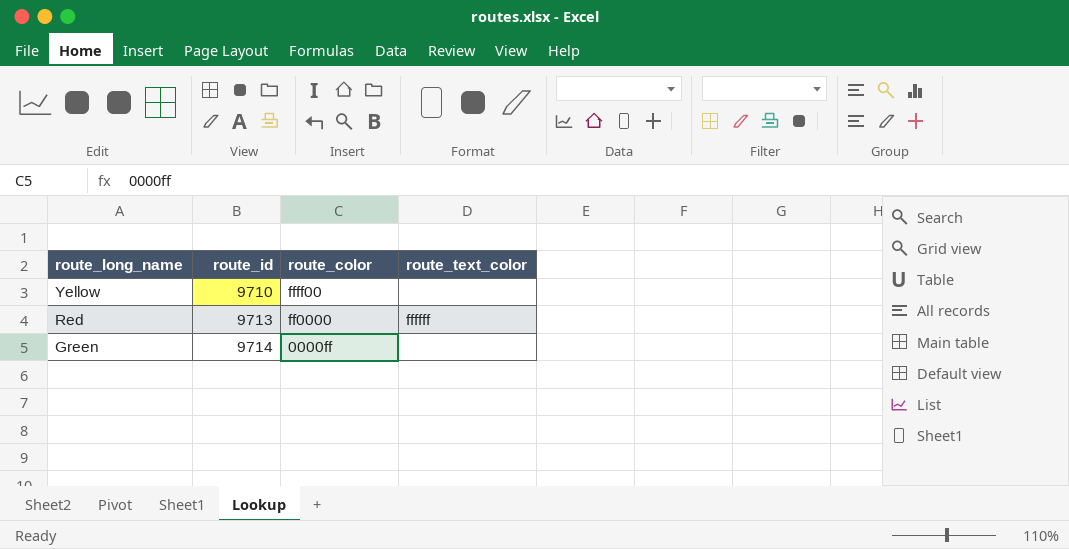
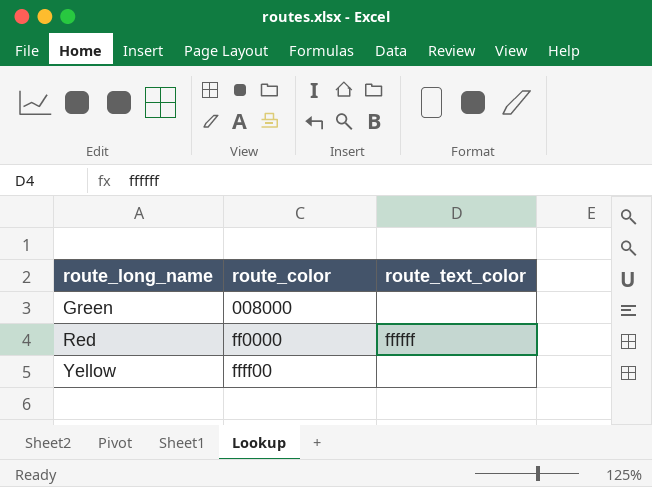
row order: route_long_name descending -> route_long_name ascending
column route_id | position: 2 -> none
Green | route_color: 0000ff -> 008000

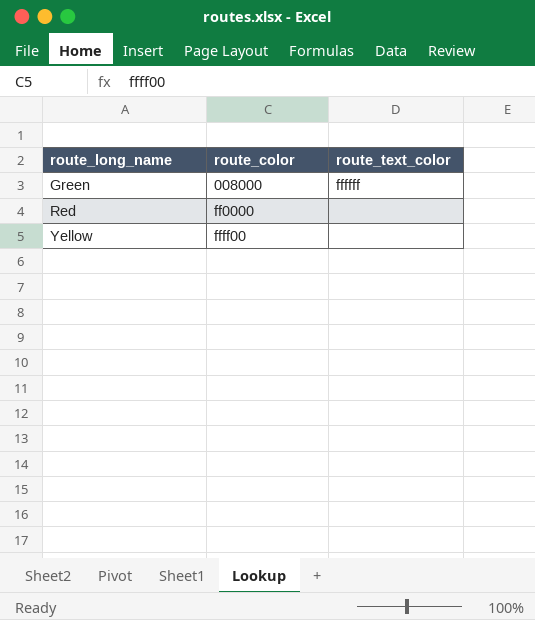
Green | route_text_color: none -> ffffff
Red | route_text_color: ffffff -> none

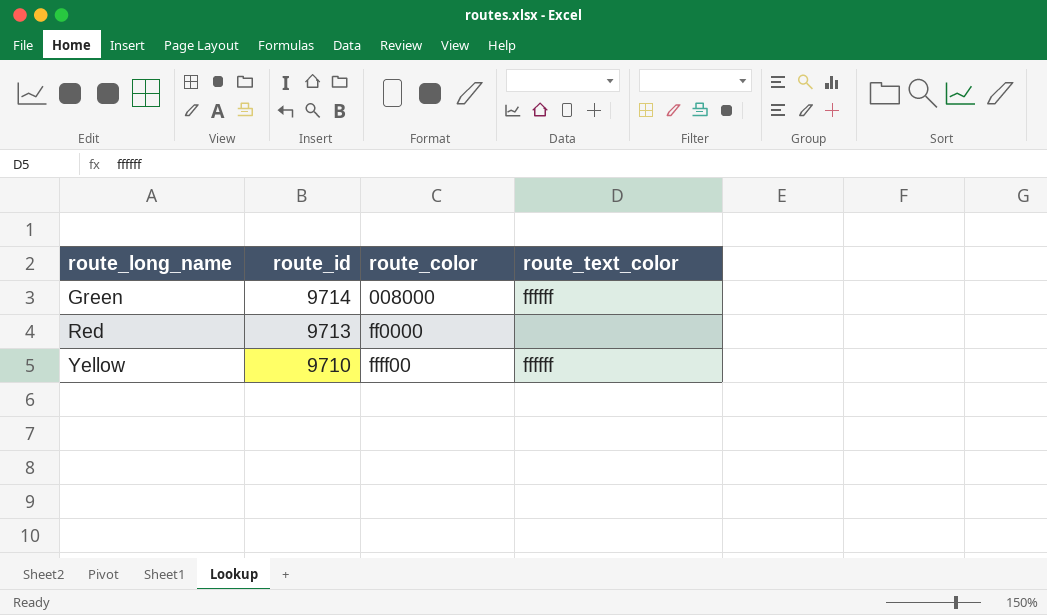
column route_id | position: none -> 2
Yellow | route_text_color: none -> ffffff

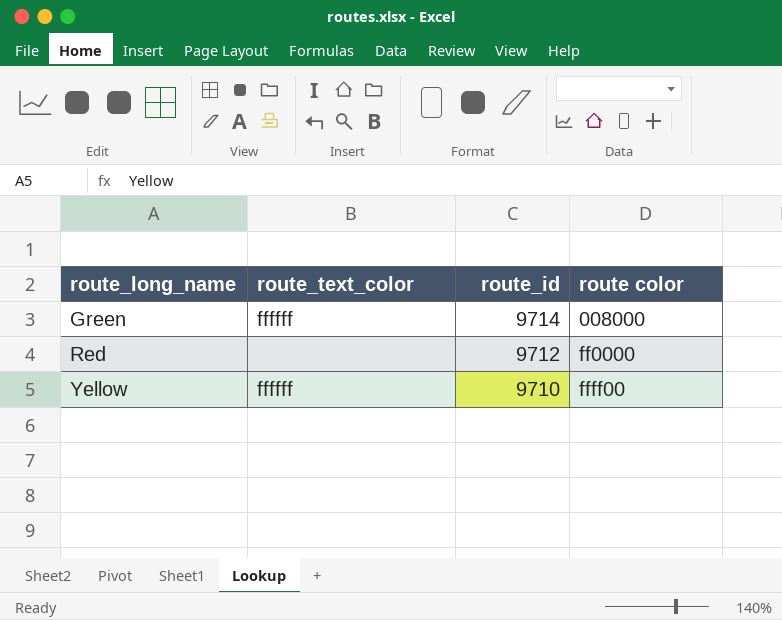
column route_text_color | position: 4 -> 2
column name: route_color -> route color
Red | route_id: 9713 -> 9712

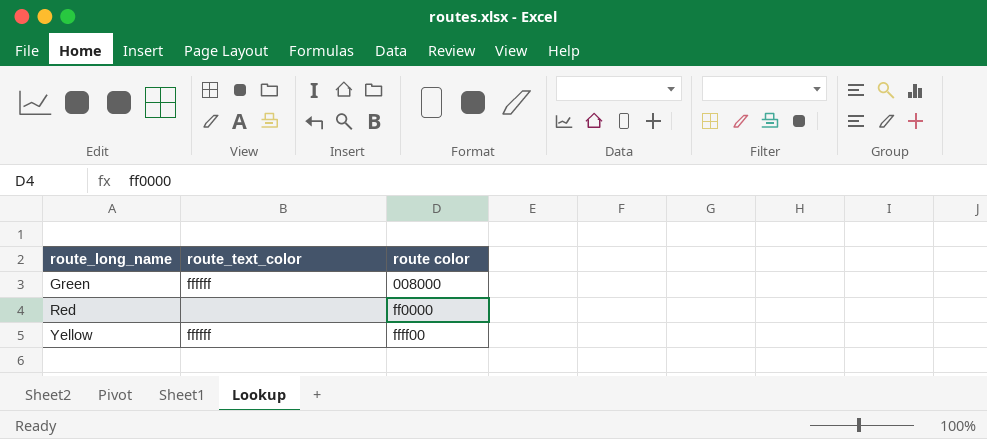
column route_id | position: 3 -> none

